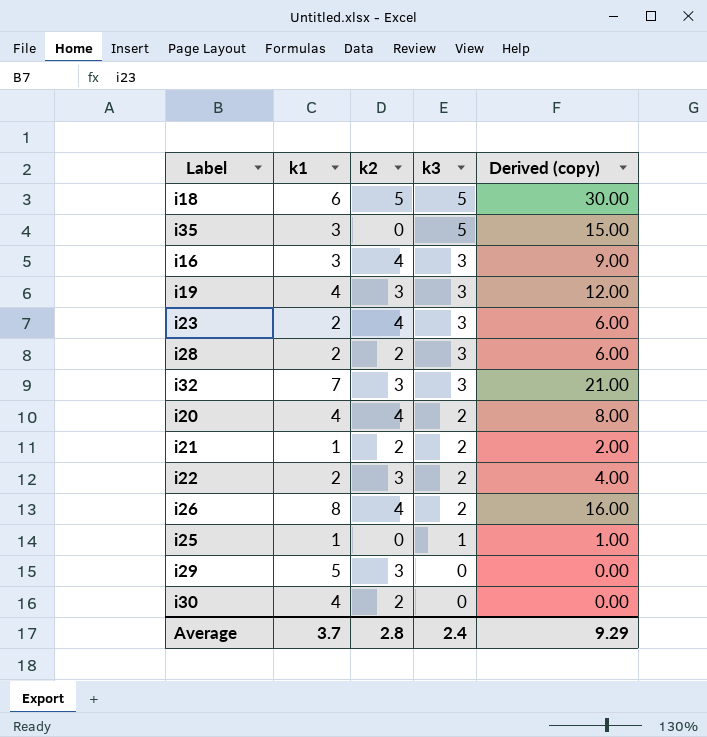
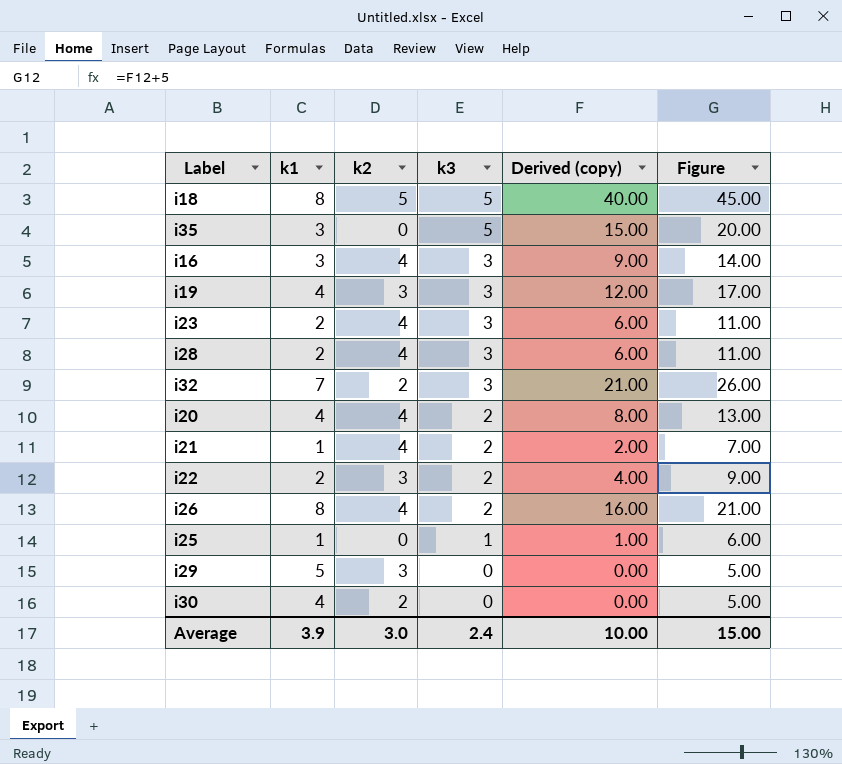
column Figure | formula: none -> [Derived (copy)] + 5
i18 | k1: 6 -> 8
i18 | Derived (copy): 30.00 -> 40.00
i28 | k2: 2 -> 4
i32 | k2: 3 -> 2
i21 | k2: 2 -> 4
Average | k1: 3.7 -> 3.9
Average | k2: 2.8 -> 3.0
Average | Derived (copy): 9.29 -> 10.00

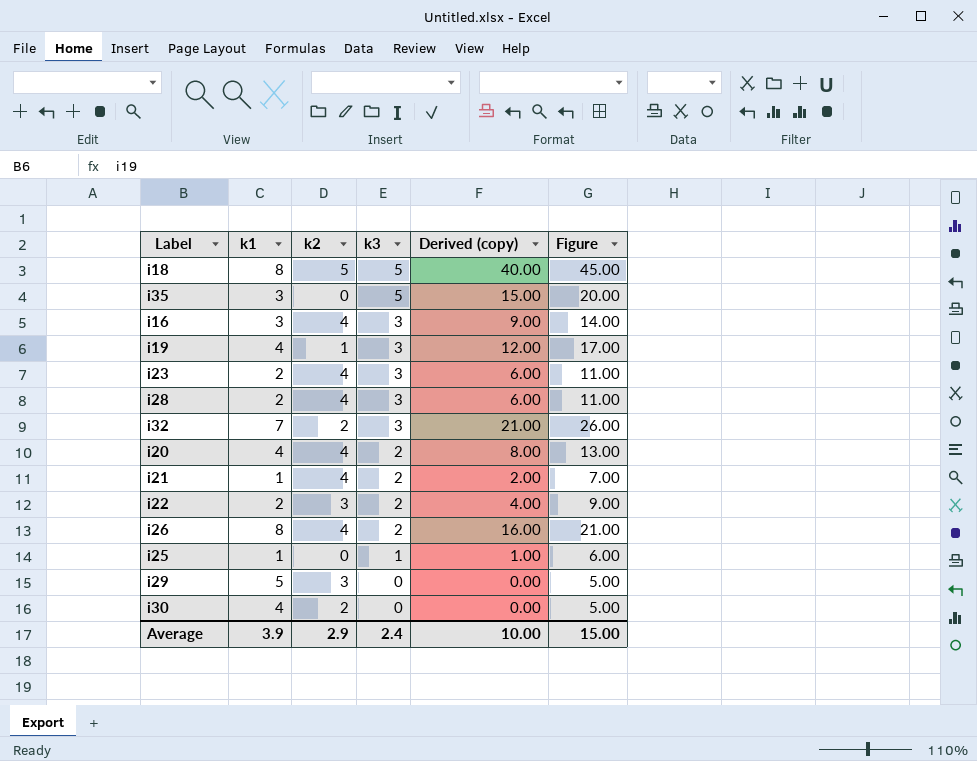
i19 | k2: 3 -> 1
Average | k2: 3.0 -> 2.9

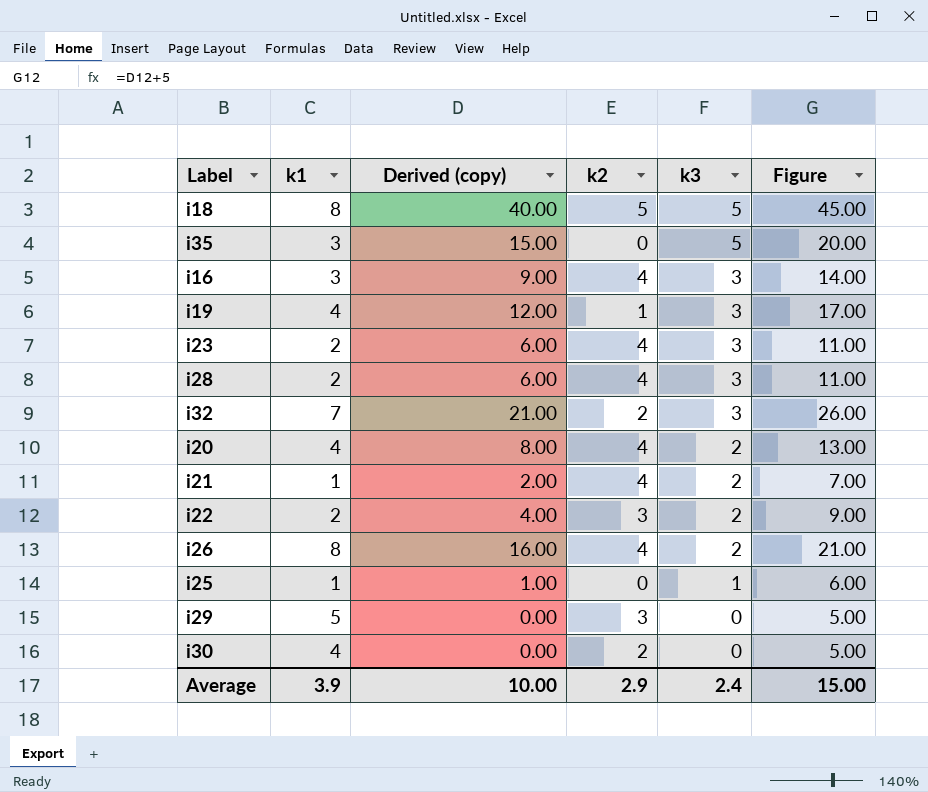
column Derived (copy) | position: 5 -> 3

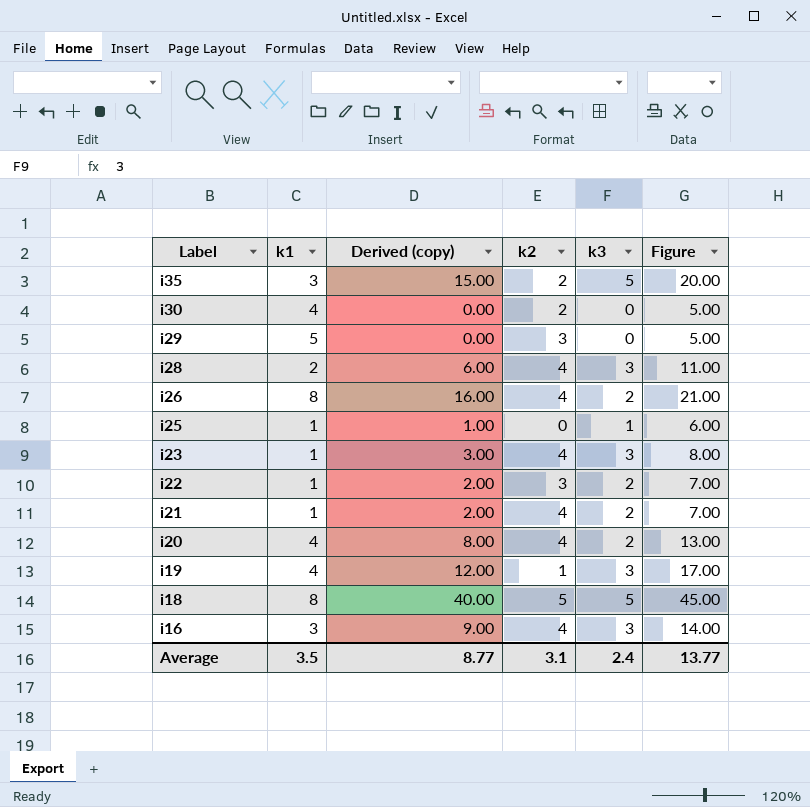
row order: k3 descending -> Label descending
row i32: 7 | 21.00 | 2 | 3 | 26.00 -> none
i35 | k2: 0 -> 2
i23 | k1: 2 -> 1
i23 | Derived (copy): 6.00 -> 3.00
i23 | Figure: 11.00 -> 8.00
i22 | k1: 2 -> 1
i22 | Derived (copy): 4.00 -> 2.00
i22 | Figure: 9.00 -> 7.00
Average | k1: 3.9 -> 3.5
Average | Derived (copy): 10.00 -> 8.77
Average | k2: 2.9 -> 3.1
Average | Figure: 15.00 -> 13.77

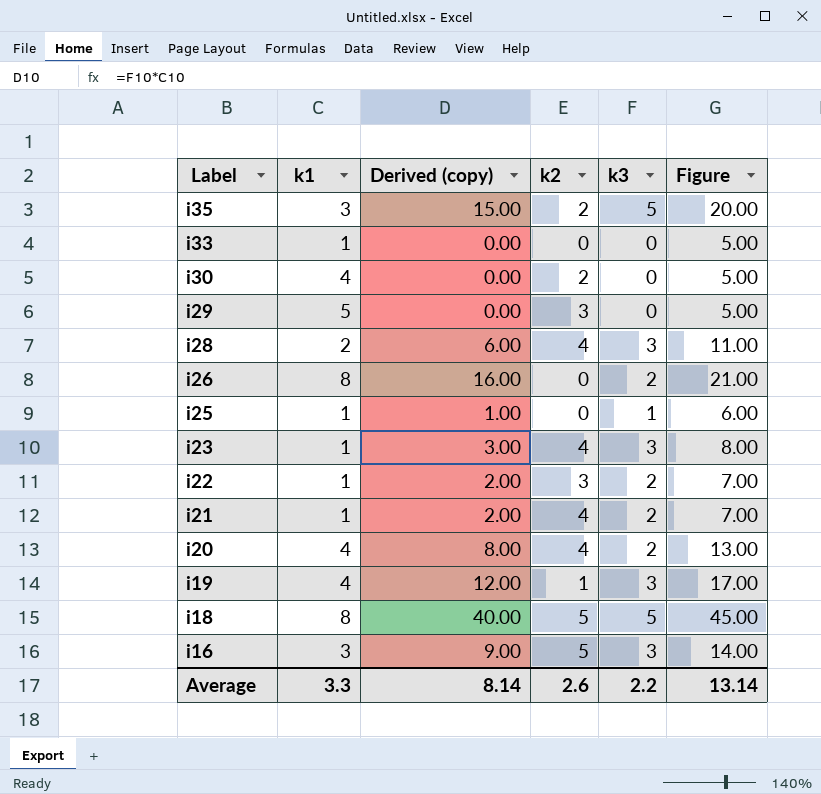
row i33: none -> 1 | 0.00 | 0 | 0 | 5.00
i26 | k2: 4 -> 0
i16 | k2: 4 -> 5
Average | k1: 3.5 -> 3.3
Average | Derived (copy): 8.77 -> 8.14
Average | k2: 3.1 -> 2.6
Average | k3: 2.4 -> 2.2
Average | Figure: 13.77 -> 13.14

